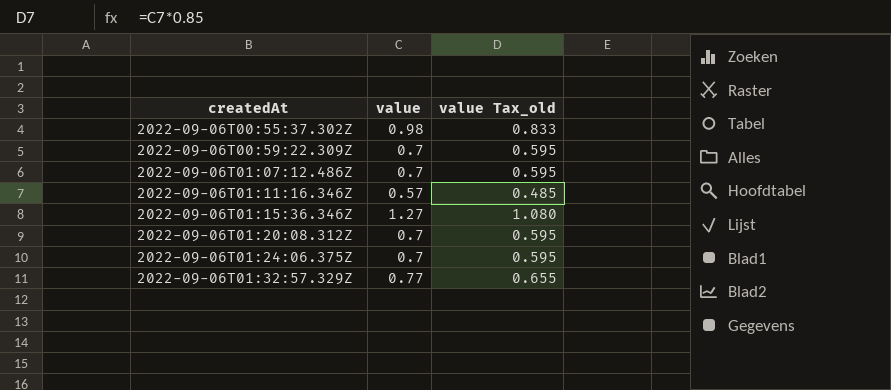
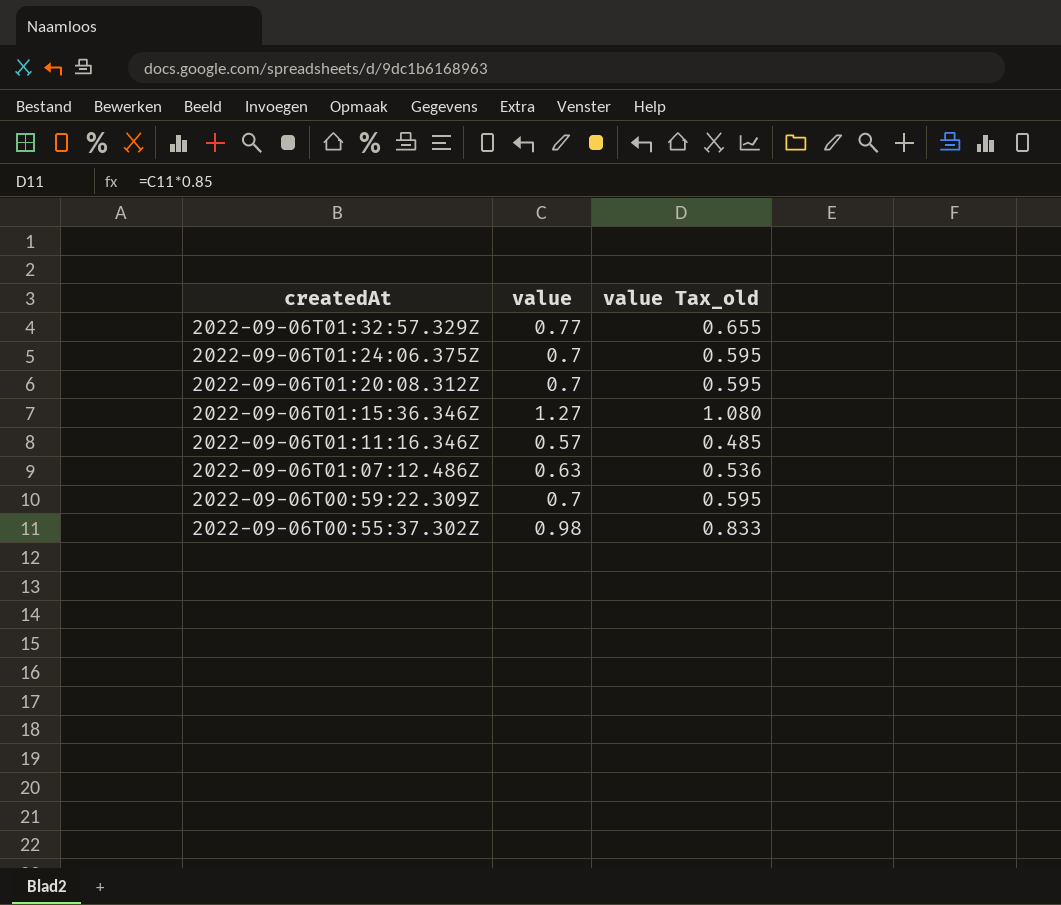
row order: createdAt ascending -> createdAt descending
2022-09-06T01:07:12.486Z | value: 0.7 -> 0.63
2022-09-06T01:07:12.486Z | value Tax_old: 0.595 -> 0.536

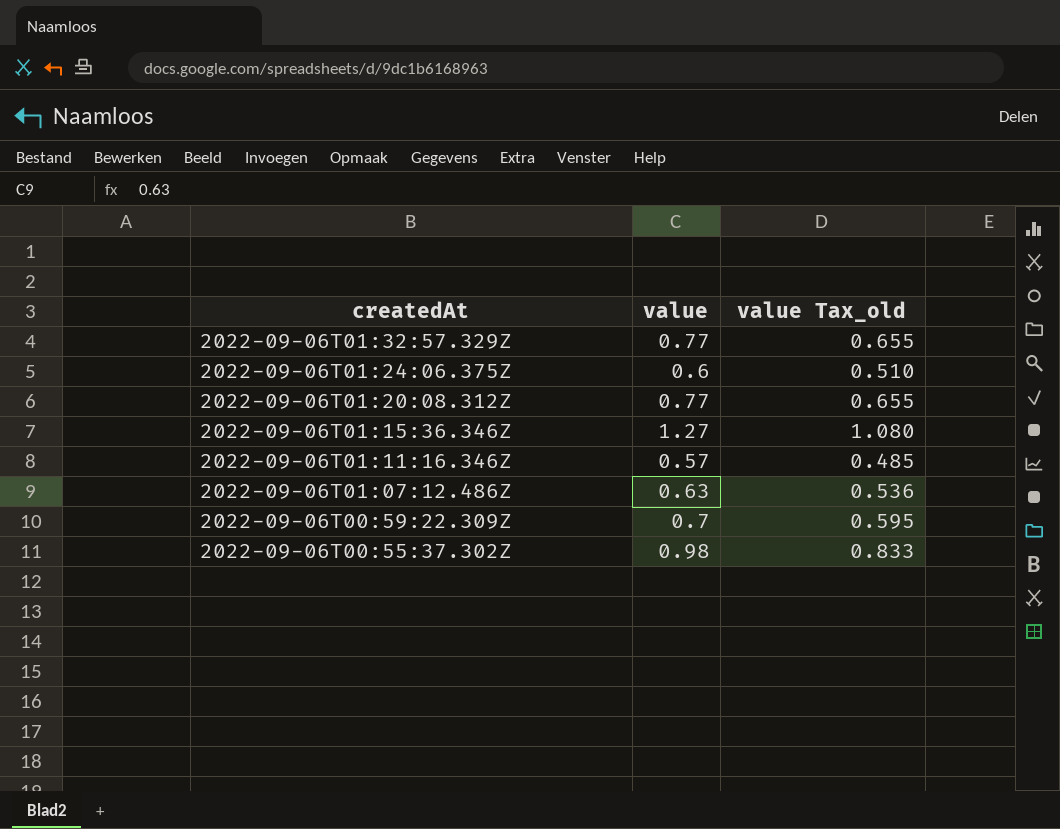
2022-09-06T01:24:06.375Z | value: 0.7 -> 0.6
2022-09-06T01:24:06.375Z | value Tax_old: 0.595 -> 0.510
2022-09-06T01:20:08.312Z | value: 0.7 -> 0.77
2022-09-06T01:20:08.312Z | value Tax_old: 0.595 -> 0.655

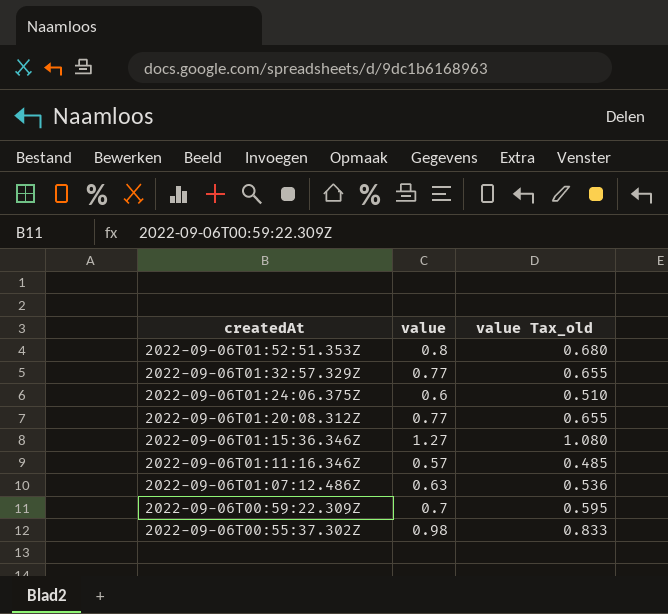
row 2022-09-06T01:52:51.353Z: none -> 0.8 | 0.680

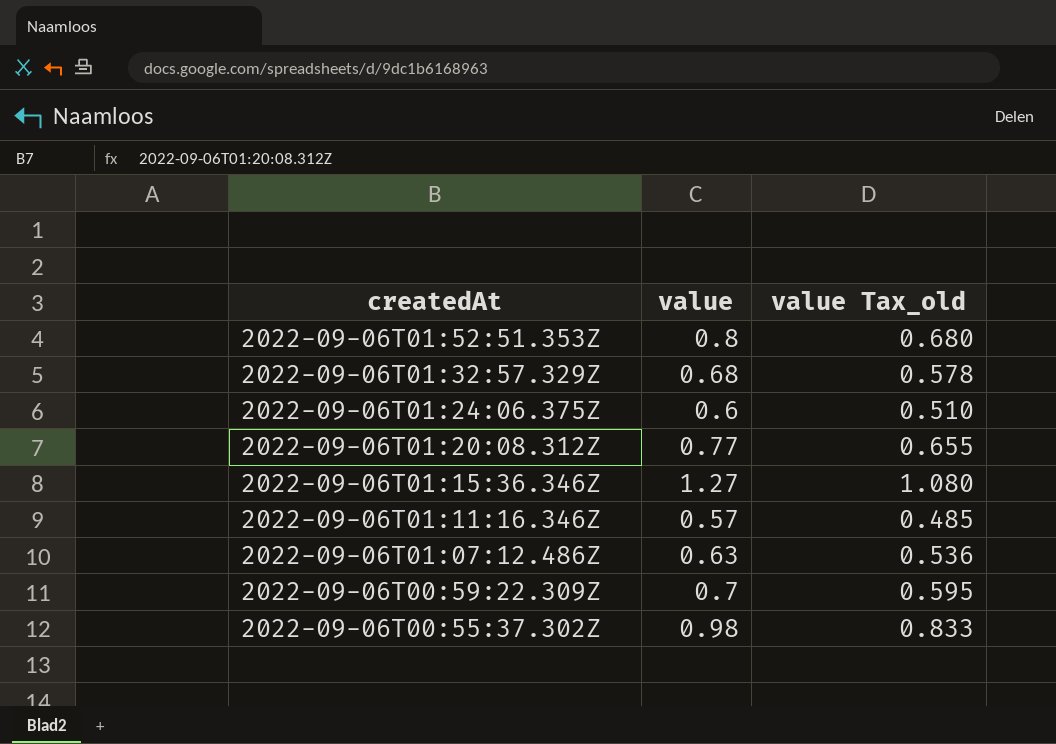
2022-09-06T01:32:57.329Z | value: 0.77 -> 0.68
2022-09-06T01:32:57.329Z | value Tax_old: 0.655 -> 0.578

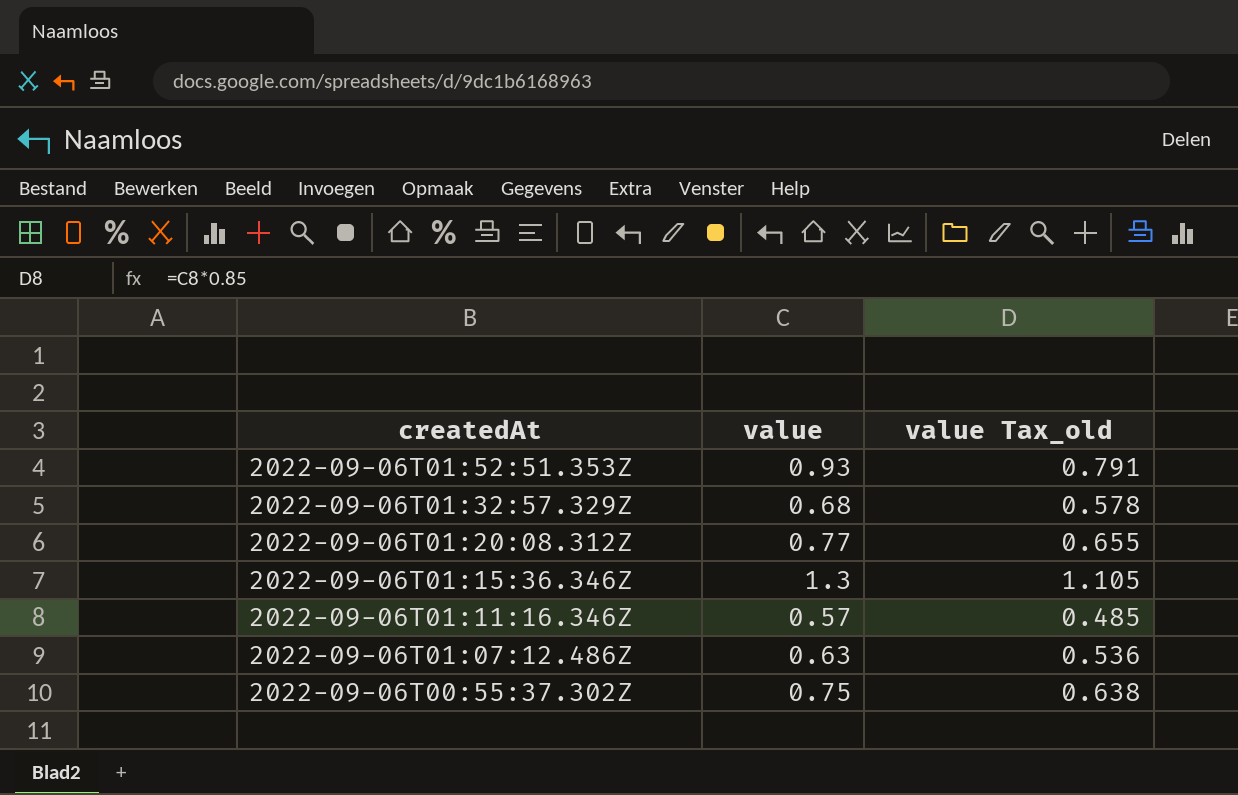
row 2022-09-06T01:24:06.375Z: 0.6 | 0.510 -> none
row 2022-09-06T00:59:22.309Z: 0.7 | 0.595 -> none
2022-09-06T01:52:51.353Z | value: 0.8 -> 0.93
2022-09-06T01:52:51.353Z | value Tax_old: 0.680 -> 0.791
2022-09-06T01:15:36.346Z | value: 1.27 -> 1.3
2022-09-06T01:15:36.346Z | value Tax_old: 1.080 -> 1.105
2022-09-06T00:55:37.302Z | value: 0.98 -> 0.75
2022-09-06T00:55:37.302Z | value Tax_old: 0.833 -> 0.638

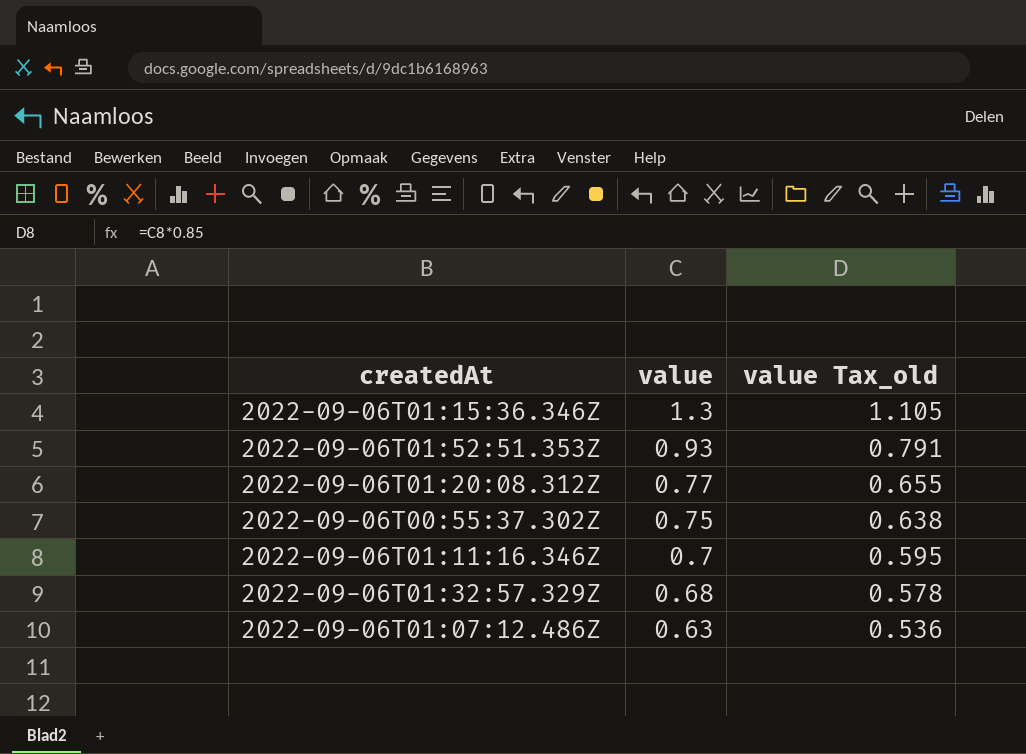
row order: createdAt descending -> value descending
2022-09-06T01:11:16.346Z | value: 0.57 -> 0.7
2022-09-06T01:11:16.346Z | value Tax_old: 0.485 -> 0.595

